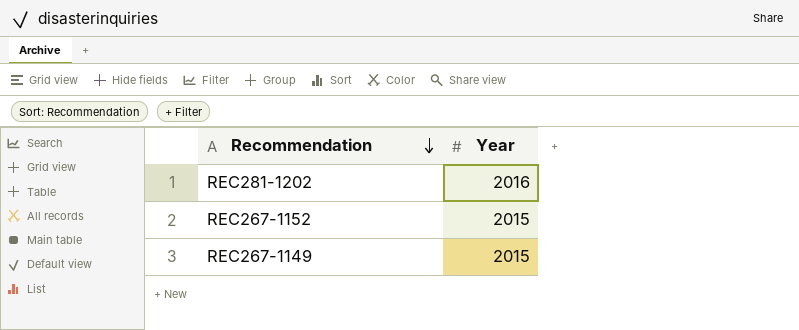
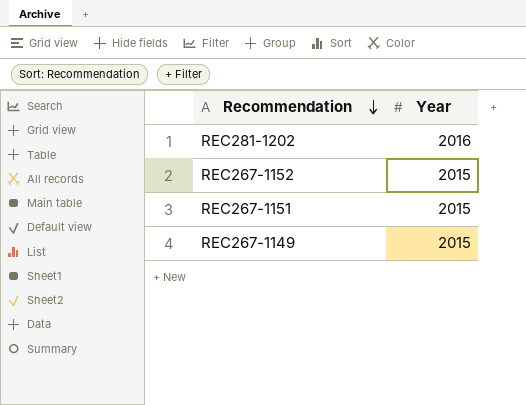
row REC267-1151: none -> 2015

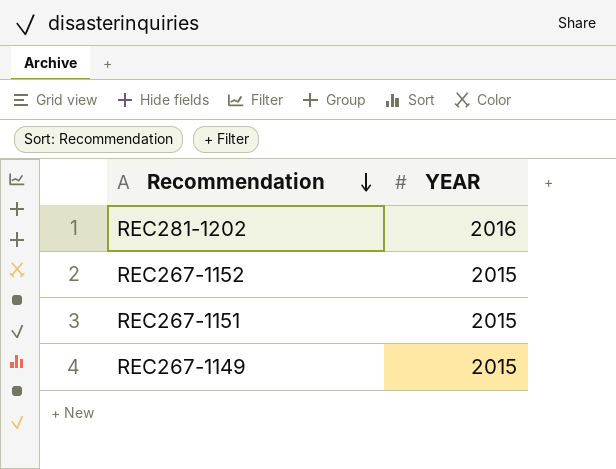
column name: Year -> YEAR

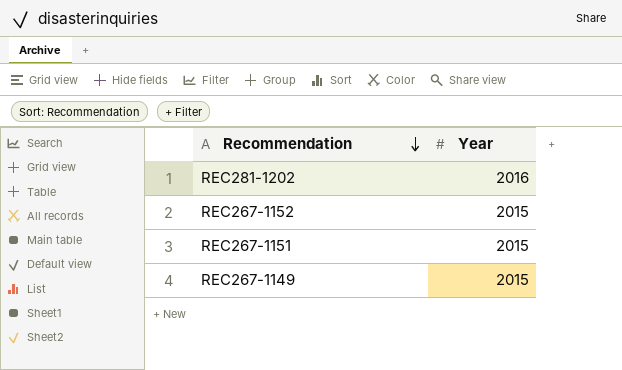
column name: YEAR -> Year

